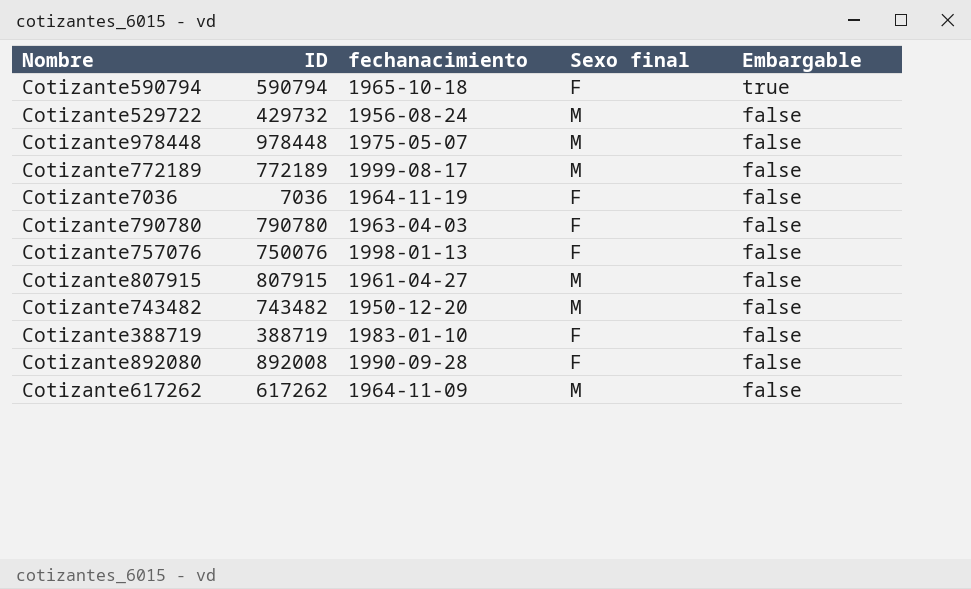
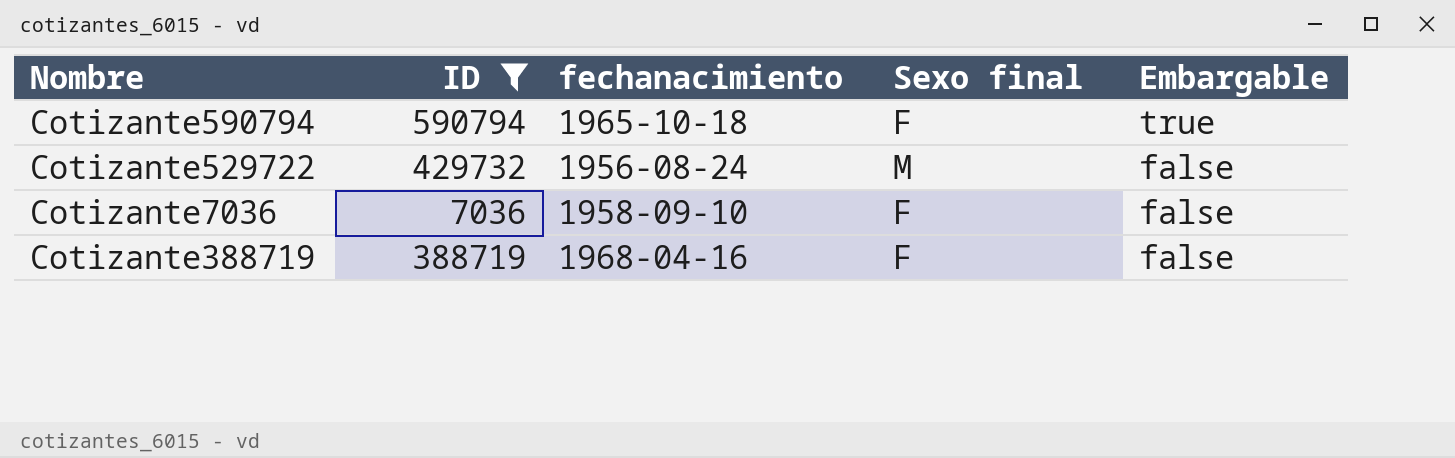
filter: none -> ID <= 590794
Cotizante7036 | fechanacimiento: 1964-11-19 -> 1958-09-10
Cotizante388719 | fechanacimiento: 1983-01-10 -> 1968-04-16

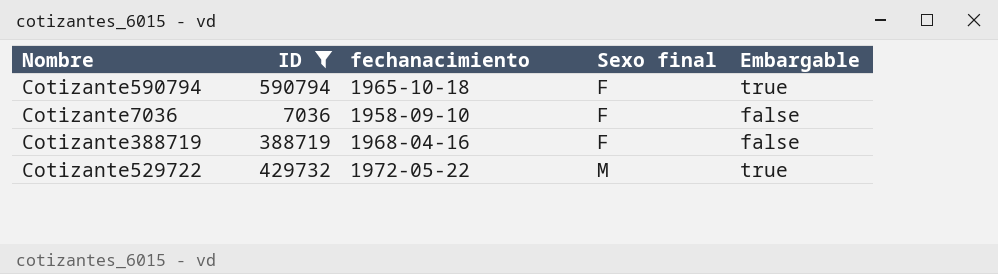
row order: Embargable descending -> Sexo final ascending
Cotizante529722 | fechanacimiento: 1956-08-24 -> 1972-05-22
Cotizante529722 | Embargable: false -> true

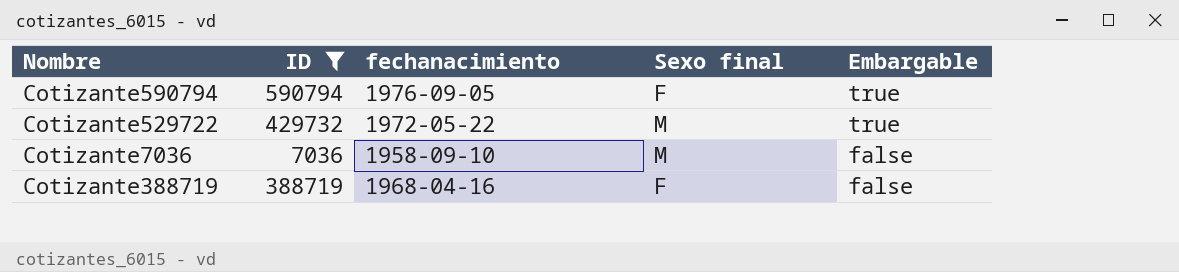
row order: Sexo final ascending -> Embargable descending
Cotizante590794 | fechanacimiento: 1965-10-18 -> 1976-09-05
Cotizante7036 | Sexo final: F -> M

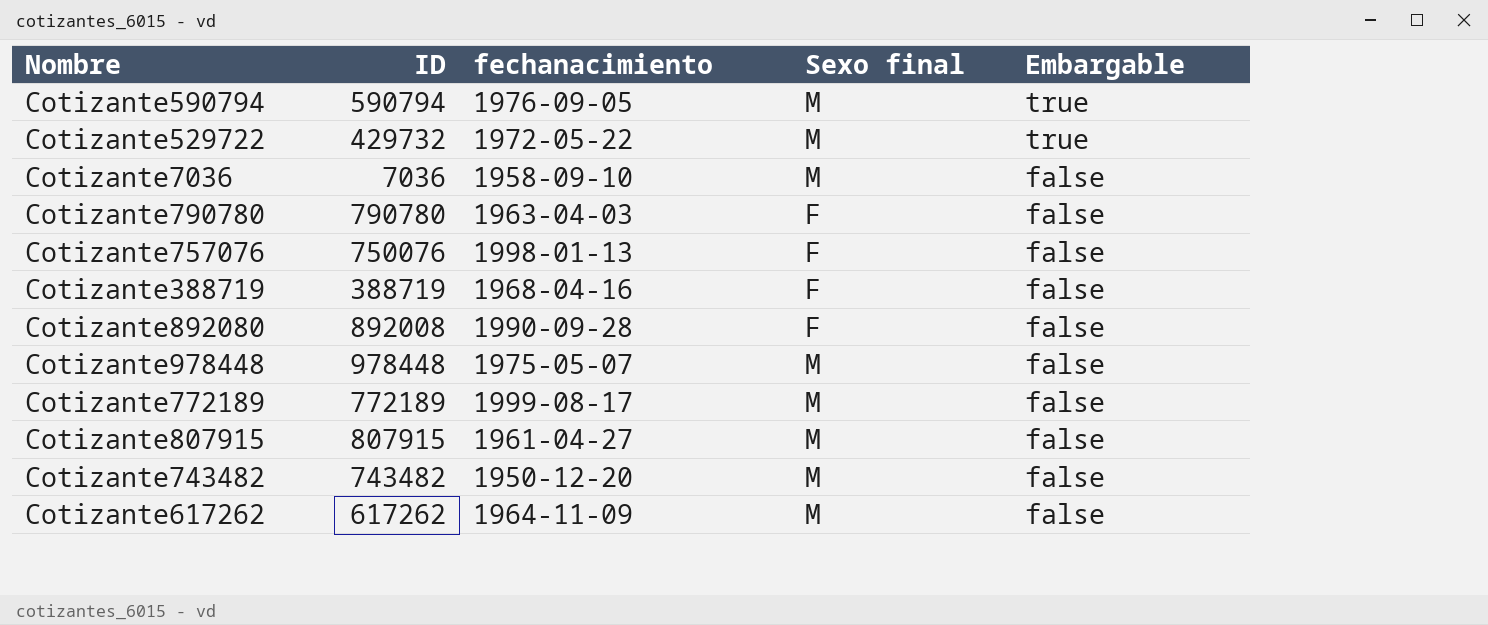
filter: ID <= 590794 -> none
Cotizante590794 | Sexo final: F -> M

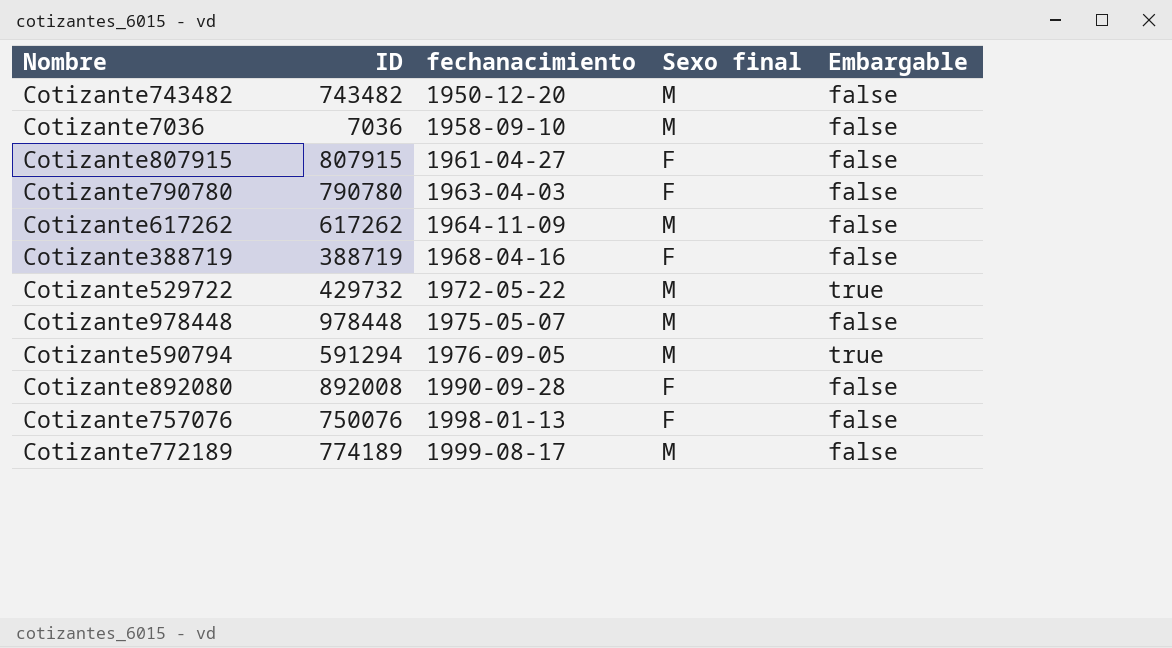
row order: Embargable descending -> fechanacimiento ascending
Cotizante807915 | Sexo final: M -> F
Cotizante590794 | ID: 590794 -> 591294
Cotizante772189 | ID: 772189 -> 774189

